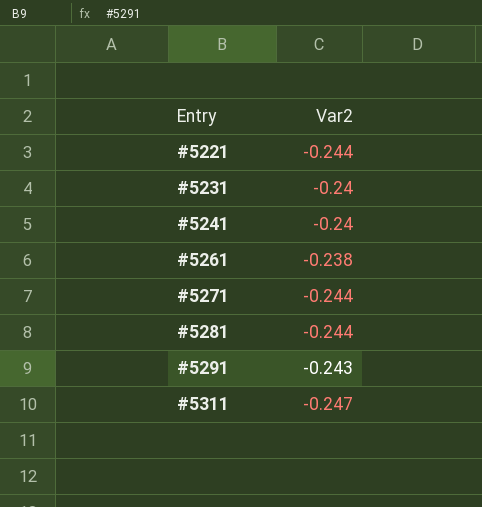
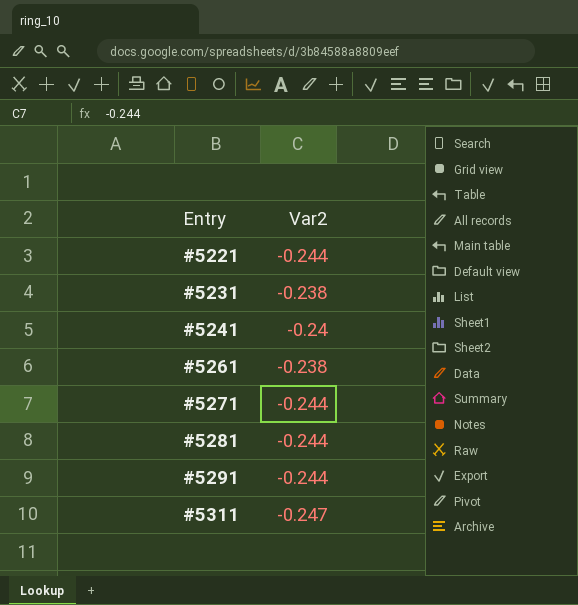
#5231 | Var2: -0.24 -> -0.238
#5291 | Var2: -0.243 -> -0.244

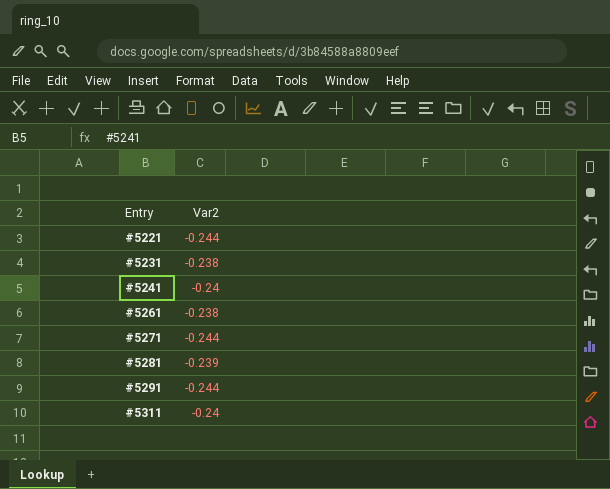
#5281 | Var2: -0.244 -> -0.239
#5311 | Var2: -0.247 -> -0.24

